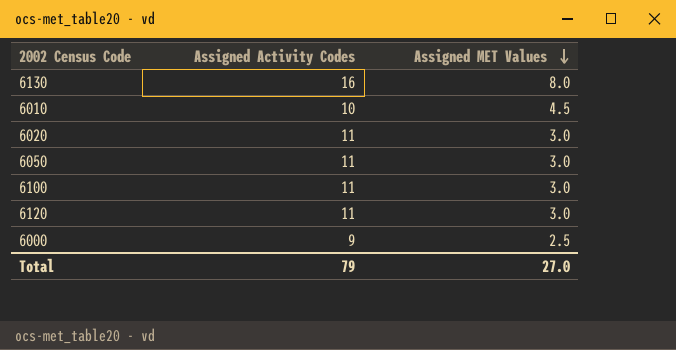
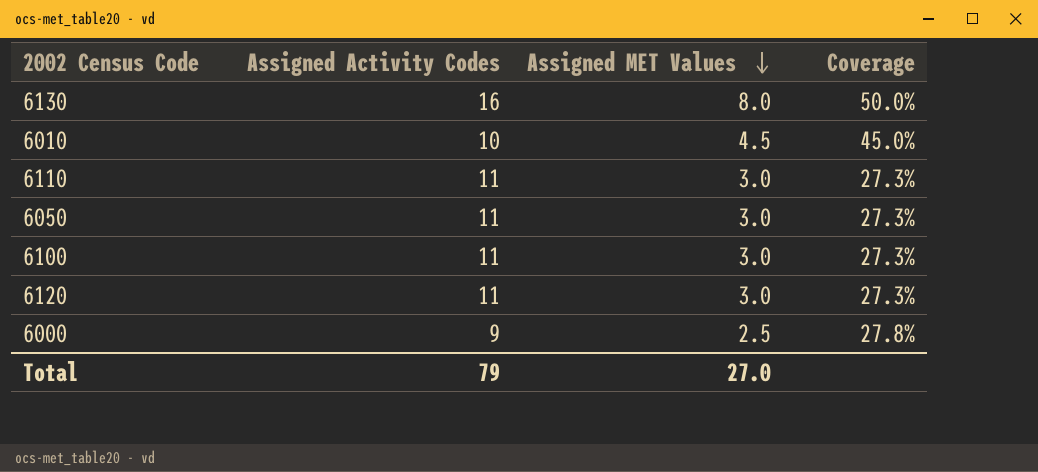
column Coverage | formula: none -> [Assigned MET Values] / [Assigned Activity Codes]
row 6020: 11 | 3.0 -> none
row 6110: none -> 11 | 3.0 | 27.3%

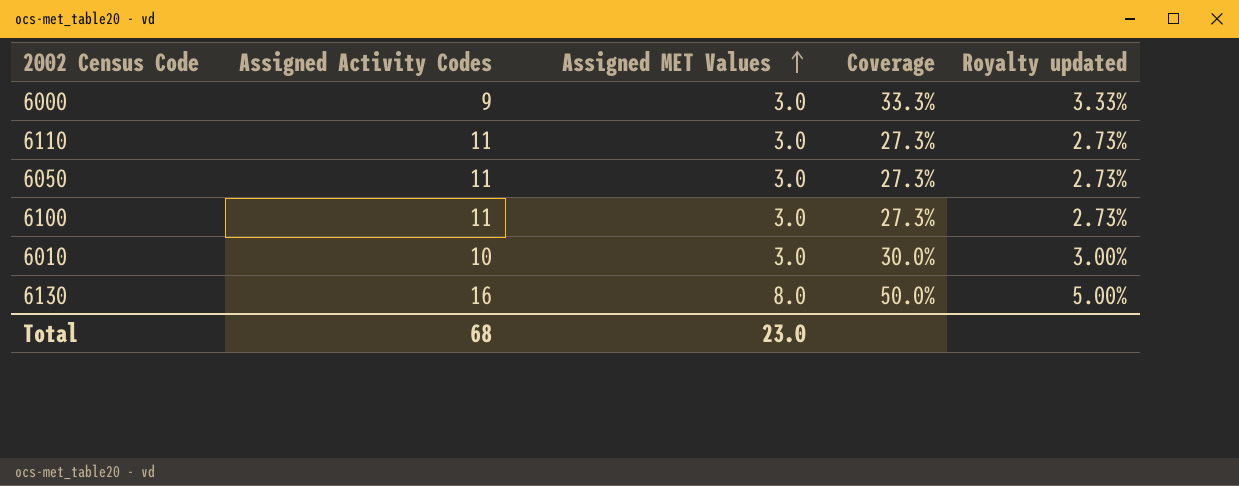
row order: Assigned MET Values descending -> Assigned MET Values ascending
column Royalty updated | formula: none -> [Coverage] * 0.1
row 6120: 11 | 3.0 | 27.3% -> none
6000 | Assigned MET Values: 2.5 -> 3.0
6000 | Coverage: 27.8% -> 33.3%
6010 | Assigned MET Values: 4.5 -> 3.0
6010 | Coverage: 45.0% -> 30.0%
Total | Assigned Activity Codes: 79 -> 68
Total | Assigned MET Values: 27.0 -> 23.0

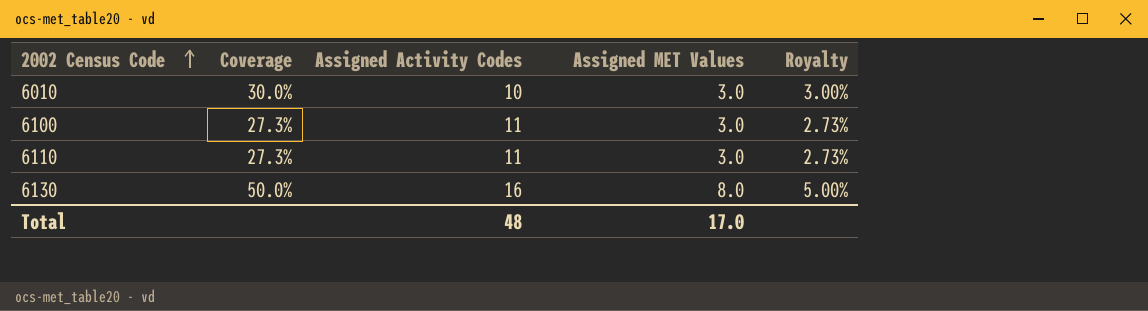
row order: Assigned MET Values ascending -> 2002 Census Code ascending
column Coverage | position: 4 -> 2
column name: Royalty updated -> Royalty
row 6000: 9 | 3.0 | 33.3% | 3.33% -> none
row 6050: 11 | 3.0 | 27.3% | 2.73% -> none
Total | Assigned Activity Codes: 68 -> 48
Total | Assigned MET Values: 23.0 -> 17.0

